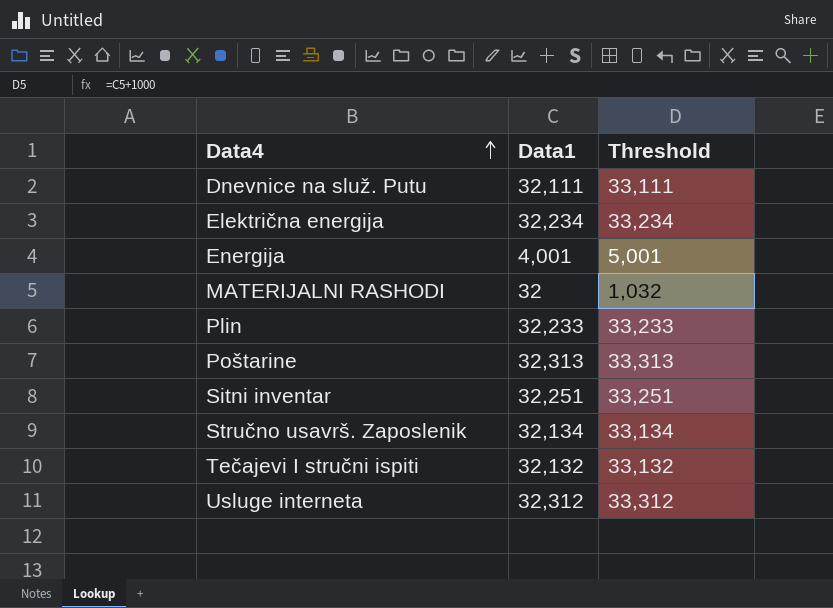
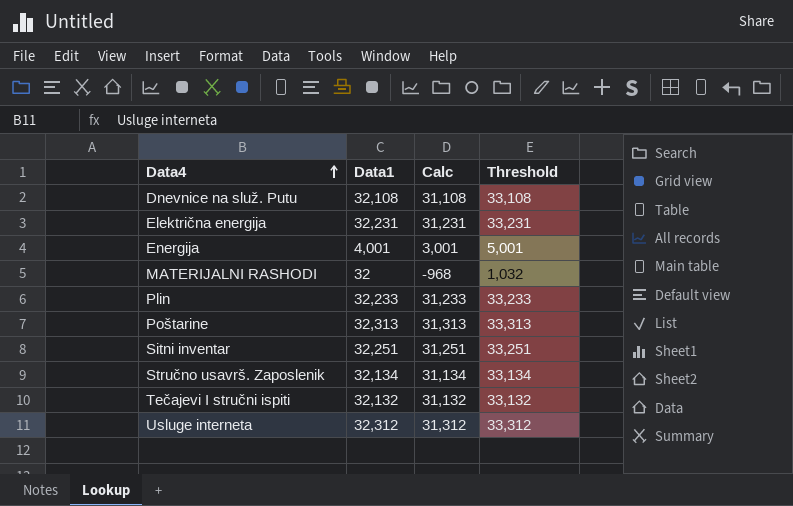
column Calc | formula: none -> [Data1] - 1000
Dnevnice na služ. Putu | Data1: 32,111 -> 32,108
Dnevnice na služ. Putu | Threshold: 33,111 -> 33,108
Električna energija | Data1: 32,234 -> 32,231
Električna energija | Threshold: 33,234 -> 33,231

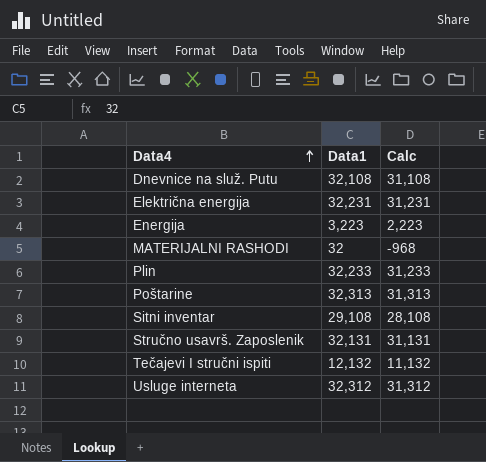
column Threshold | formula: [Data1] + 1000 -> none
Energija | Data1: 4,001 -> 3,223
Energija | Calc: 3,001 -> 2,223
Sitni inventar | Data1: 32,251 -> 29,108
Sitni inventar | Calc: 31,251 -> 28,108
Stručno usavrš. Zaposlenik | Data1: 32,134 -> 32,131
Stručno usavrš. Zaposlenik | Calc: 31,134 -> 31,131
Tečajevi I stručni ispiti | Data1: 32,132 -> 12,132
Tečajevi I stručni ispiti | Calc: 31,132 -> 11,132

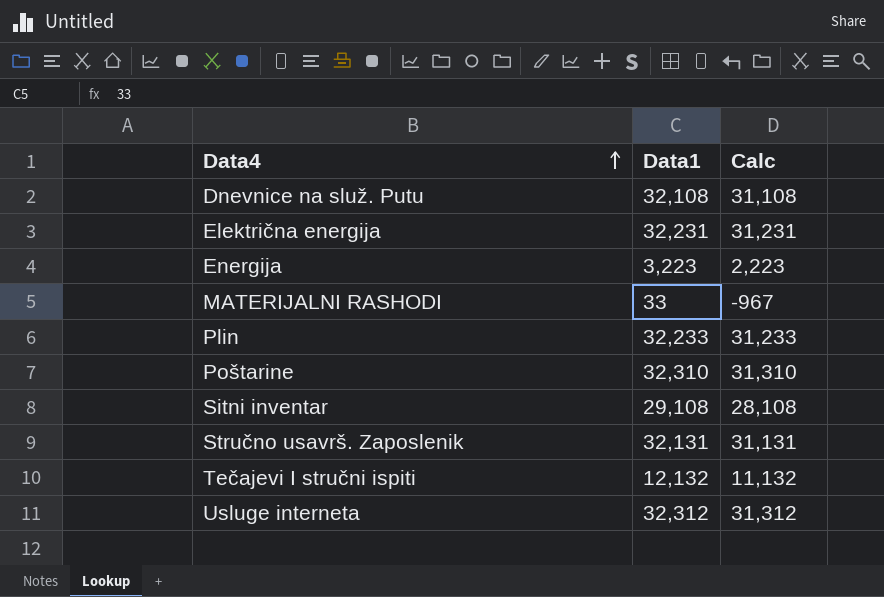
MATERIJALNI RASHODI | Data1: 32 -> 33
MATERIJALNI RASHODI | Calc: -968 -> -967
Poštarine | Data1: 32,313 -> 32,310
Poštarine | Calc: 31,313 -> 31,310

